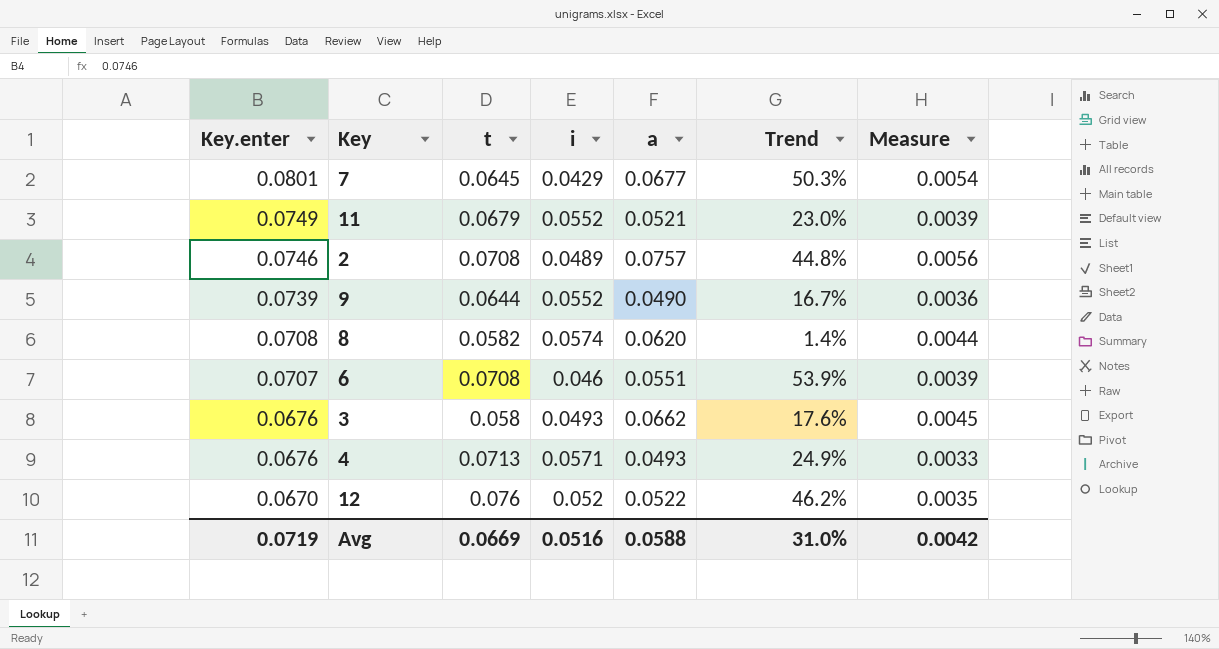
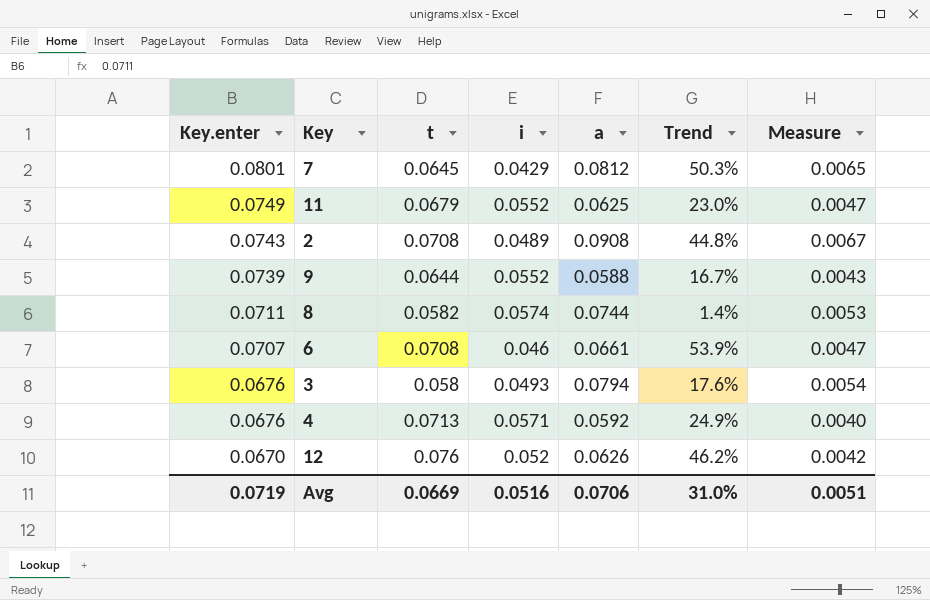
7 | a: 0.0677 -> 0.0812
7 | Measure: 0.0054 -> 0.0065
11 | a: 0.0521 -> 0.0625
11 | Measure: 0.0039 -> 0.0047
2 | Key.enter: 0.0746 -> 0.0743
2 | a: 0.0757 -> 0.0908
2 | Measure: 0.0056 -> 0.0067
9 | a: 0.0490 -> 0.0588
9 | Measure: 0.0036 -> 0.0043
8 | Key.enter: 0.0708 -> 0.0711
8 | a: 0.0620 -> 0.0744
8 | Measure: 0.0044 -> 0.0053
6 | a: 0.0551 -> 0.0661
6 | Measure: 0.0039 -> 0.0047
3 | a: 0.0662 -> 0.0794
3 | Measure: 0.0045 -> 0.0054
4 | a: 0.0493 -> 0.0592
4 | Measure: 0.0033 -> 0.0040
12 | a: 0.0522 -> 0.0626
12 | Measure: 0.0035 -> 0.0042
Avg | a: 0.0588 -> 0.0706
Avg | Measure: 0.0042 -> 0.0051

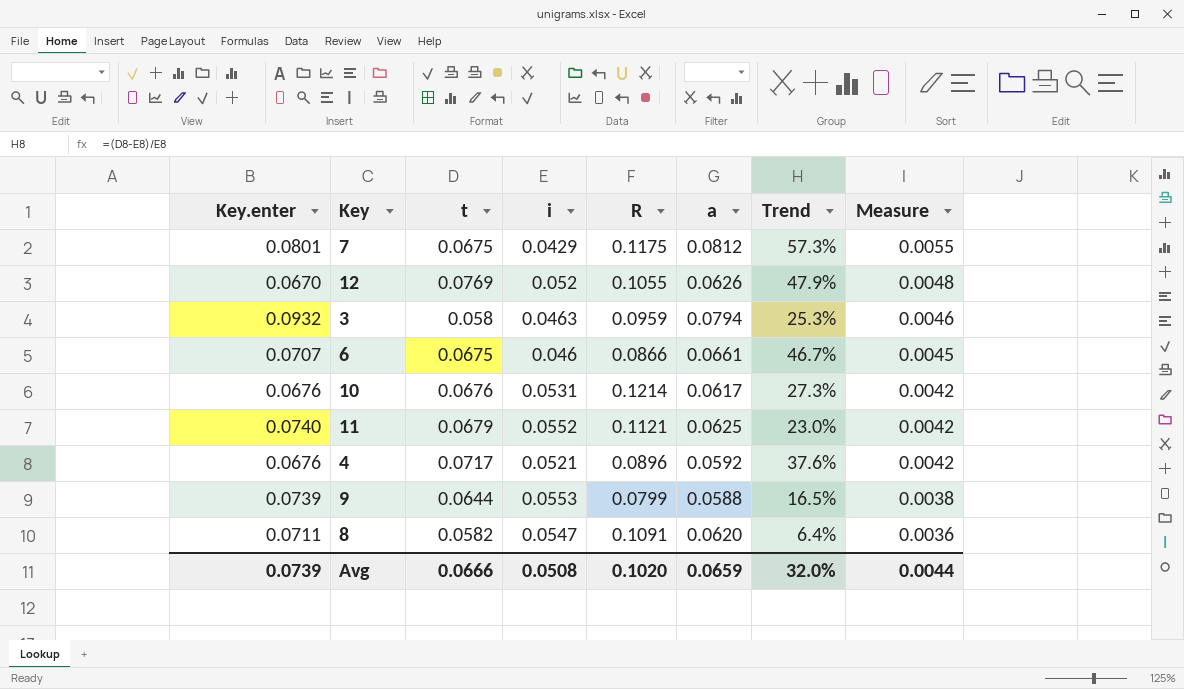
row order: Key.enter descending -> Measure descending
column R | position: none -> 5
column Measure | formula: [Key.enter] * [a] -> [t] * [a]
row 2: 0.0743 | 0.0708 | 0.0489 | 0.0908 | 44.8% | 0.0067 -> none
7 | t: 0.0645 -> 0.0675
7 | Trend: 50.3% -> 57.3%
12 | t: 0.076 -> 0.0769
12 | Trend: 46.2% -> 47.9%
3 | Key.enter: 0.0676 -> 0.0932
3 | i: 0.0493 -> 0.0463
3 | Trend: 17.6% -> 25.3%
6 | t: 0.0708 -> 0.0675
6 | Trend: 53.9% -> 46.7%
row 10: none -> 0.0676 | 0.0676 | 0.0531 | 0.1214 | 0.0617 | 27.3% | 0.0042
11 | Key.enter: 0.0749 -> 0.0740
4 | t: 0.0713 -> 0.0717
4 | i: 0.0571 -> 0.0521
4 | Trend: 24.9% -> 37.6%
9 | i: 0.0552 -> 0.0553
9 | Trend: 16.7% -> 16.5%
8 | i: 0.0574 -> 0.0547
8 | a: 0.0744 -> 0.0620
8 | Trend: 1.4% -> 6.4%
Avg | Key.enter: 0.0719 -> 0.0739
Avg | t: 0.0669 -> 0.0666
Avg | i: 0.0516 -> 0.0508
Avg | a: 0.0706 -> 0.0659
Avg | Trend: 31.0% -> 32.0%
Avg | Measure: 0.0051 -> 0.0044

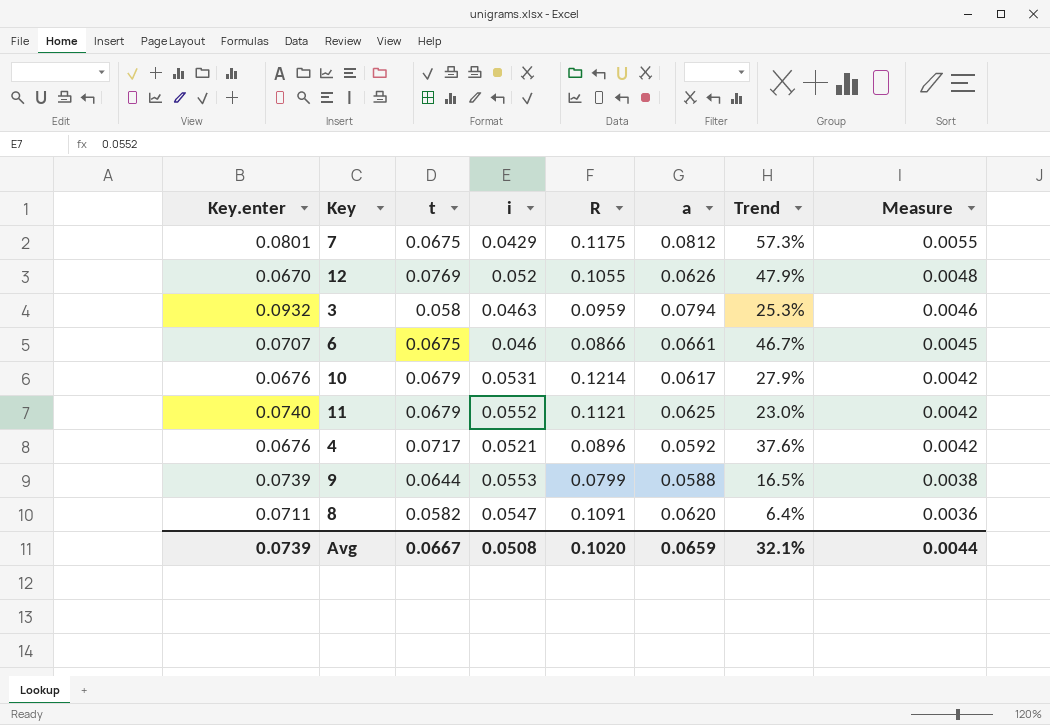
10 | t: 0.0676 -> 0.0679
10 | Trend: 27.3% -> 27.9%
Avg | t: 0.0666 -> 0.0667
Avg | Trend: 32.0% -> 32.1%

